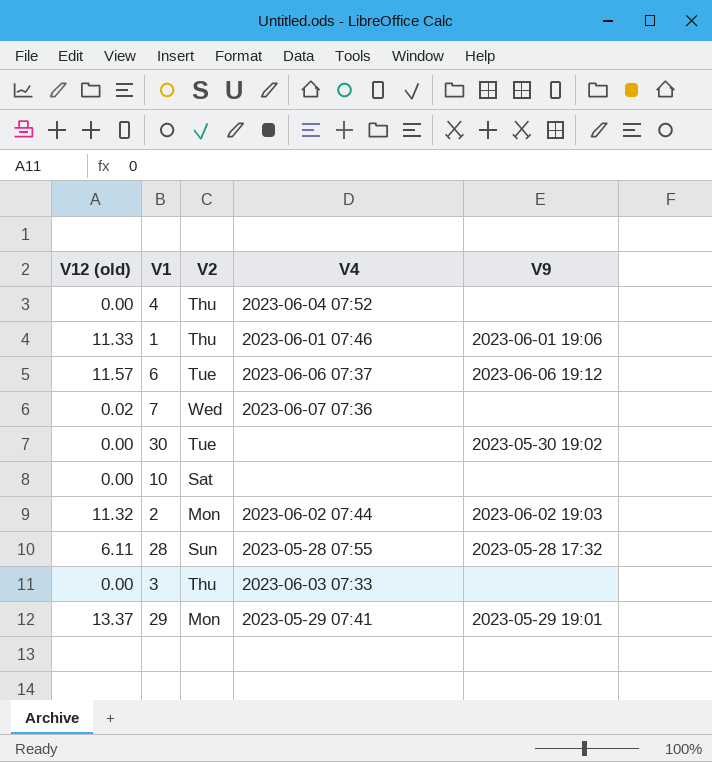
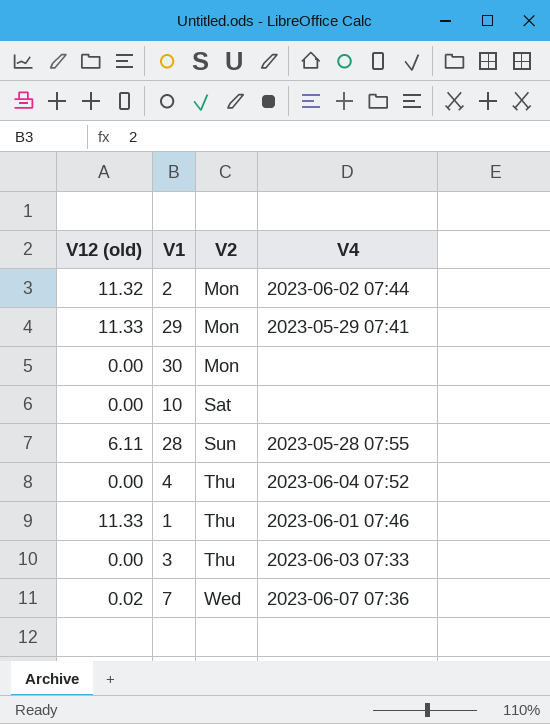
row order: none -> V2 ascending
column V9 | position: 5 -> none
row 6: 11.57 | Tue | 2023-06-06 07:37 | 2023-06-06 19:12 -> none
29 | V12 (old): 13.37 -> 11.33
30 | V2: Tue -> Mon

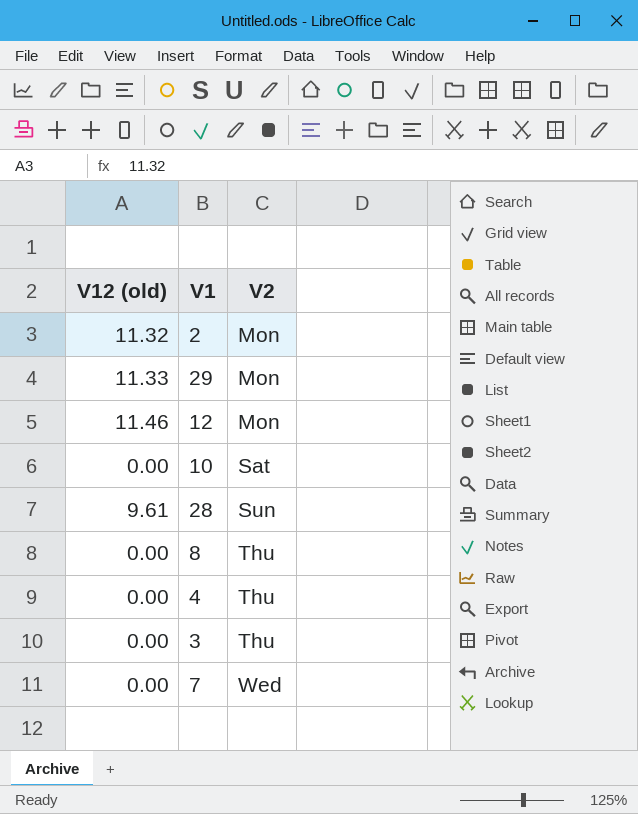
column V4 | position: 4 -> none
row 30: 0.00 | Mon | none -> none
row 1: 11.33 | Thu | 2023-06-01 07:46 -> none
row 12: none -> 11.46 | Mon
28 | V12 (old): 6.11 -> 9.61
row 8: none -> 0.00 | Thu
7 | V12 (old): 0.02 -> 0.00

